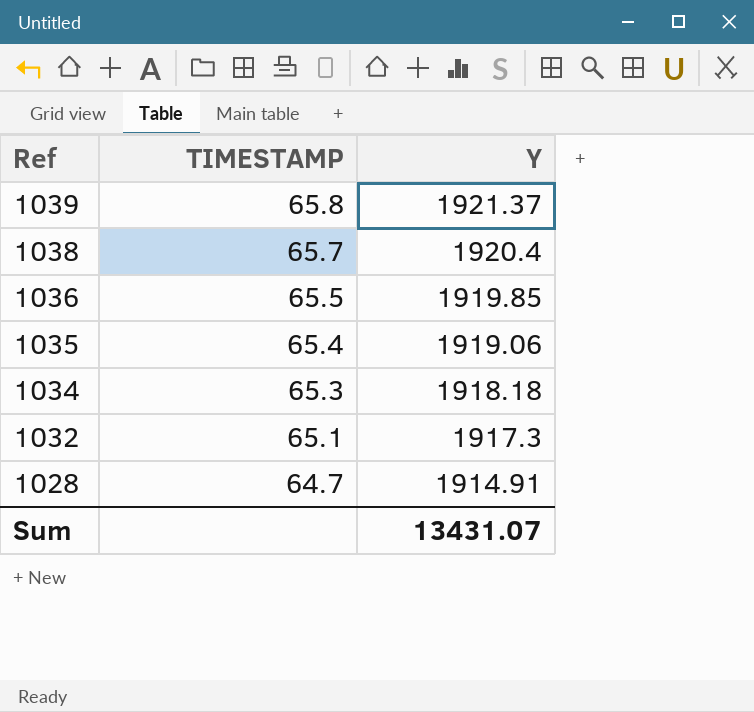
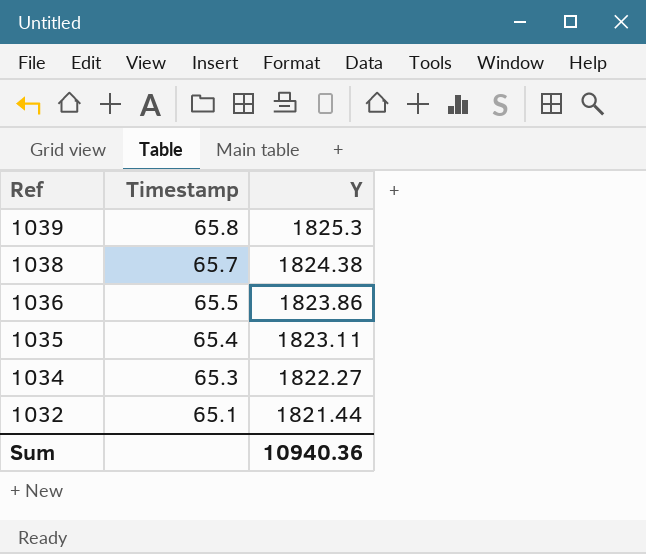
column name: TIMESTAMP -> Timestamp
row 1028: 64.7 | 1914.91 -> none
1039 | Y: 1921.37 -> 1825.3
1038 | Y: 1920.4 -> 1824.38
1036 | Y: 1919.85 -> 1823.86
1035 | Y: 1919.06 -> 1823.11
1034 | Y: 1918.18 -> 1822.27
1032 | Y: 1917.3 -> 1821.44
Sum | Y: 13431.07 -> 10940.36

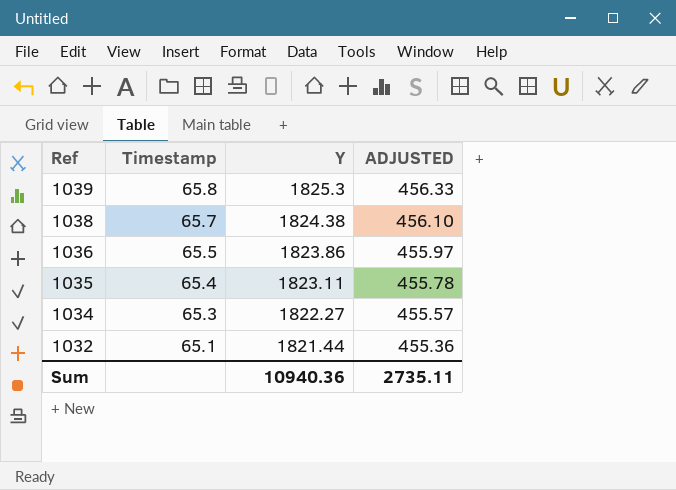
column ADJUSTED | formula: none -> [Y] * 0.25

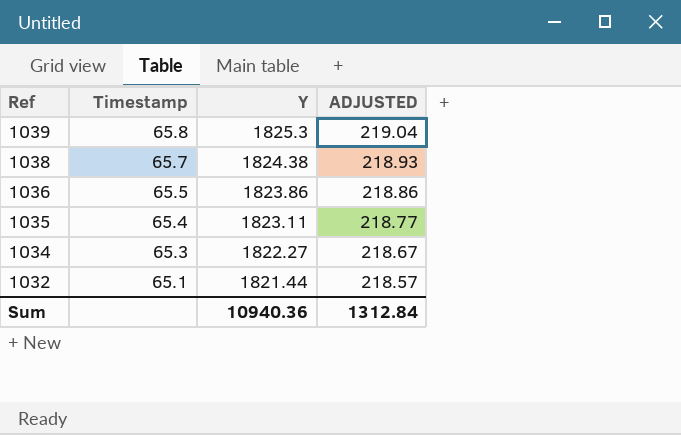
column ADJUSTED | formula: [Y] * 0.25 -> [Y] * 0.12
Sum | ADJUSTED: 2735.11 -> 1312.84

